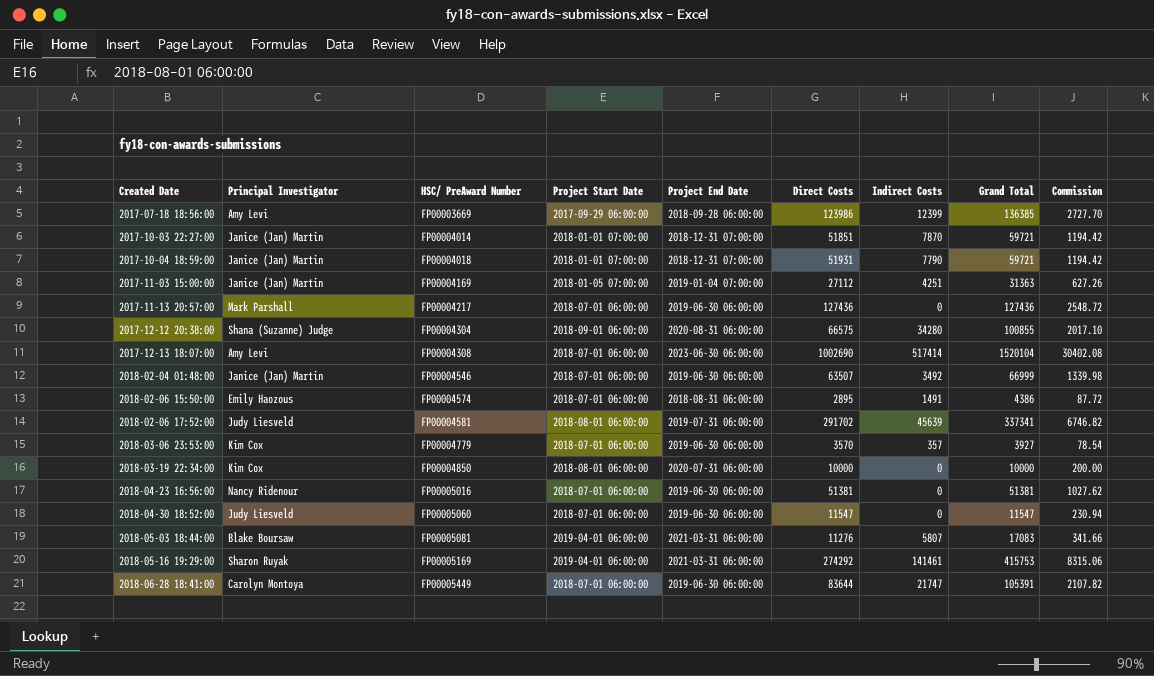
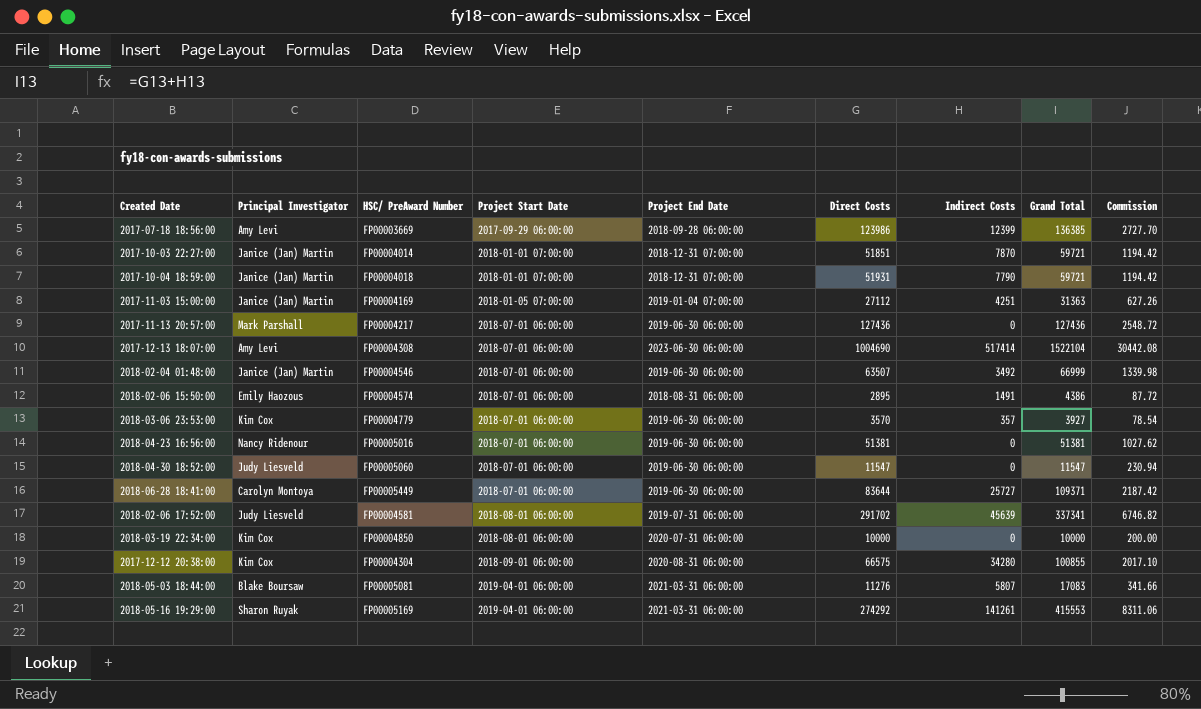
row order: Created Date ascending -> Project Start Date ascending
2017-12-13 18:07:00 | Direct Costs: 1002690 -> 1004690
2017-12-13 18:07:00 | Grand Total: 1520104 -> 1522104
2017-12-13 18:07:00 | Commission: 30402.08 -> 30442.08
2018-06-28 18:41:00 | Indirect Costs: 21747 -> 25727
2018-06-28 18:41:00 | Grand Total: 105391 -> 109371
2018-06-28 18:41:00 | Commission: 2107.82 -> 2187.42
2017-12-12 20:38:00 | Principal Investigator: Shana (Suzanne) Judge -> Kim Cox
2018-05-16 19:29:00 | Indirect Costs: 141461 -> 141261
2018-05-16 19:29:00 | Grand Total: 415753 -> 415553
2018-05-16 19:29:00 | Commission: 8315.06 -> 8311.06

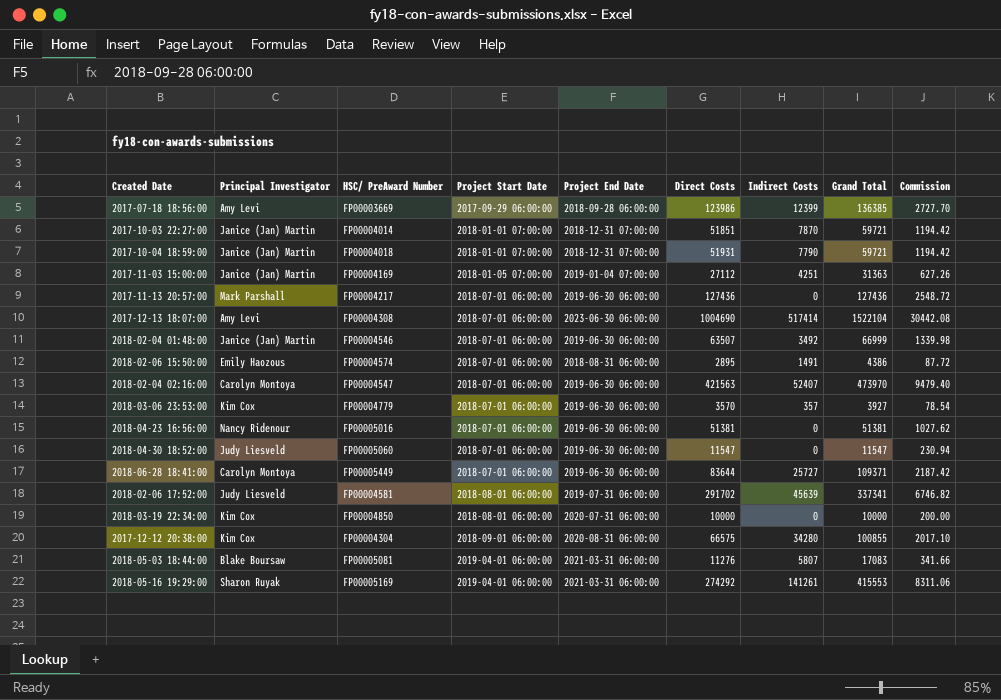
row 2018-02-04 02:16:00: none -> Carolyn Montoya | FP00004547 | 2018-07-01 06:00:00 | 2019-06-30 06:00:00 | 421563 | 52407 | 473970 | 9479.40

